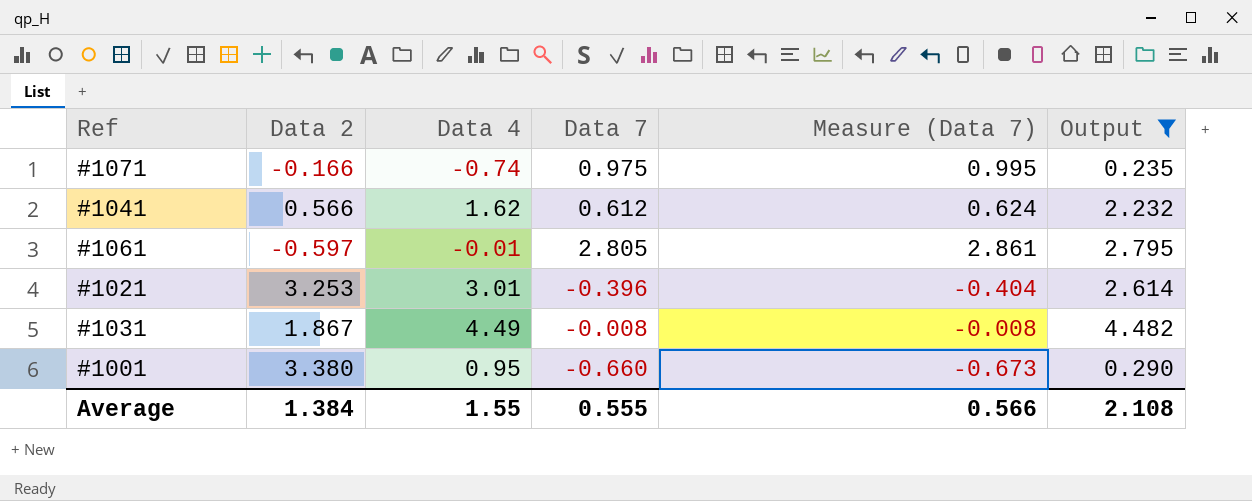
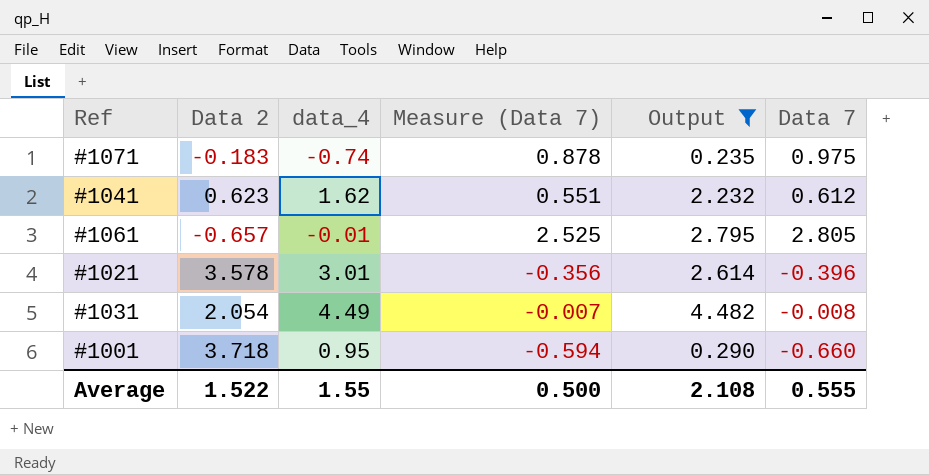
column name: Data 4 -> data_4
column Measure (Data 7) | formula: [Data 7] * 1.02 -> [Data 7] * 0.9
column Data 7 | position: 4 -> 6
#1071 | Data 2: -0.166 -> -0.183
#1041 | Data 2: 0.566 -> 0.623
#1061 | Data 2: -0.597 -> -0.657
#1021 | Data 2: 3.253 -> 3.578
#1031 | Data 2: 1.867 -> 2.054
#1001 | Data 2: 3.380 -> 3.718
Average | Data 2: 1.384 -> 1.522
Average | Measure (Data 7): 0.566 -> 0.500

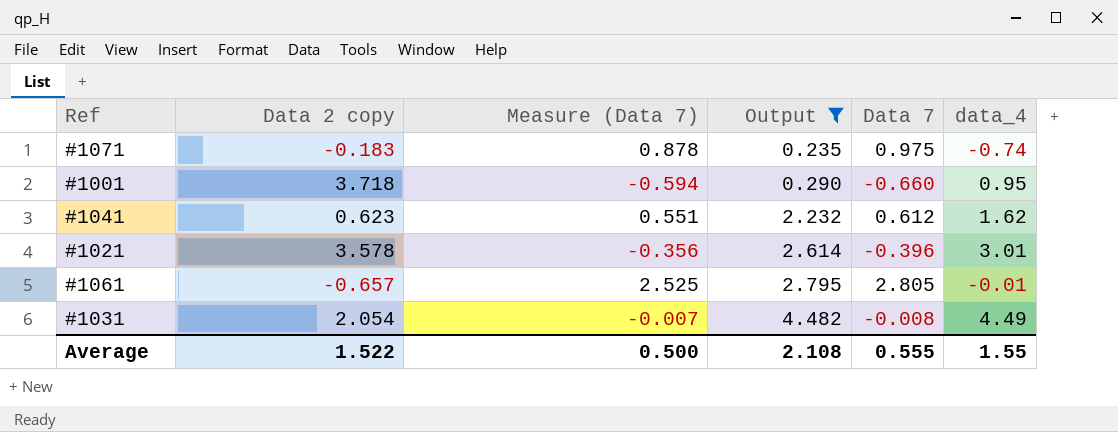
row order: none -> Output ascending
column name: Data 2 -> Data 2 copy
column data_4 | position: 3 -> 6

